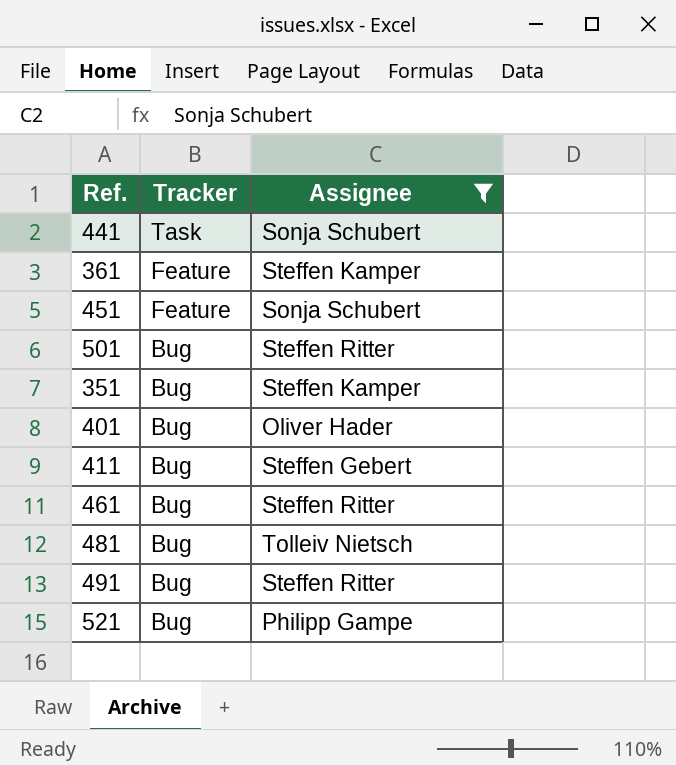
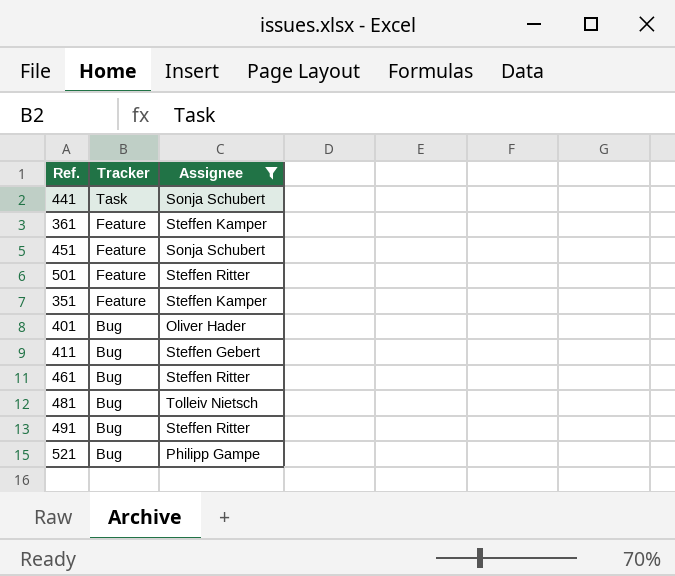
501 | Tracker: Bug -> Feature
351 | Tracker: Bug -> Feature

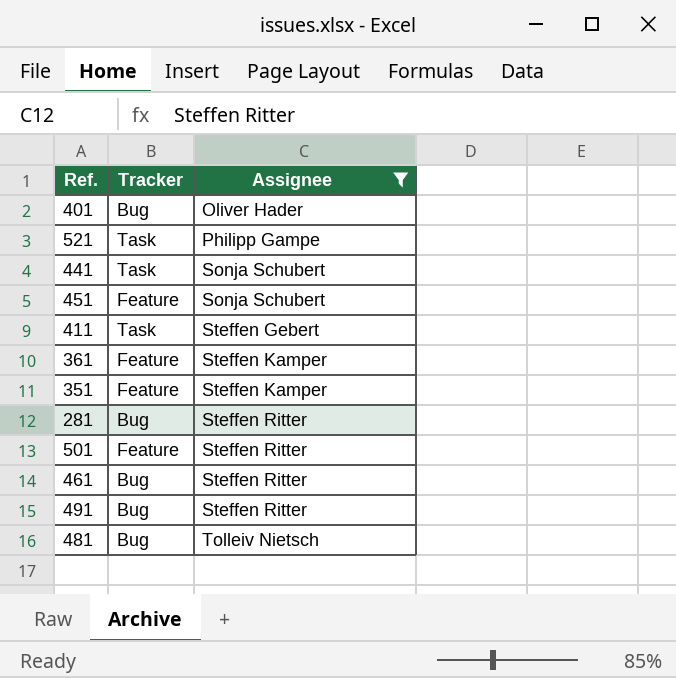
row order: Tracker descending -> Assignee ascending
521 | Tracker: Bug -> Task
411 | Tracker: Bug -> Task
row 281: none -> Bug | Steffen Ritter

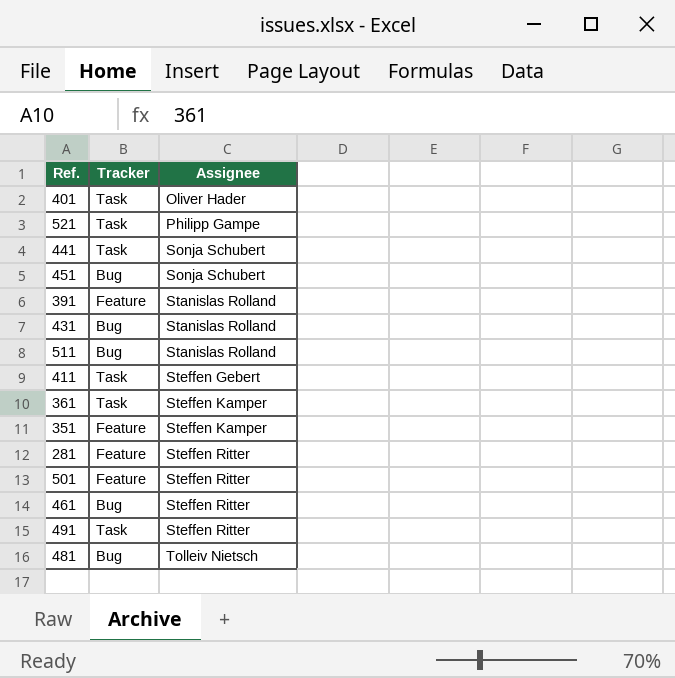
filter: Assignee != Stanislas Rolland -> none
401 | Tracker: Bug -> Task
451 | Tracker: Feature -> Bug
361 | Tracker: Feature -> Task
281 | Tracker: Bug -> Feature
491 | Tracker: Bug -> Task

